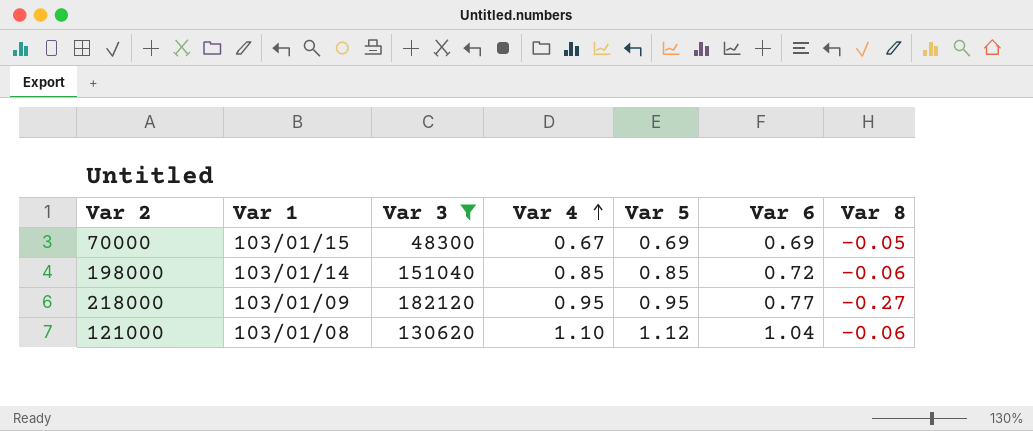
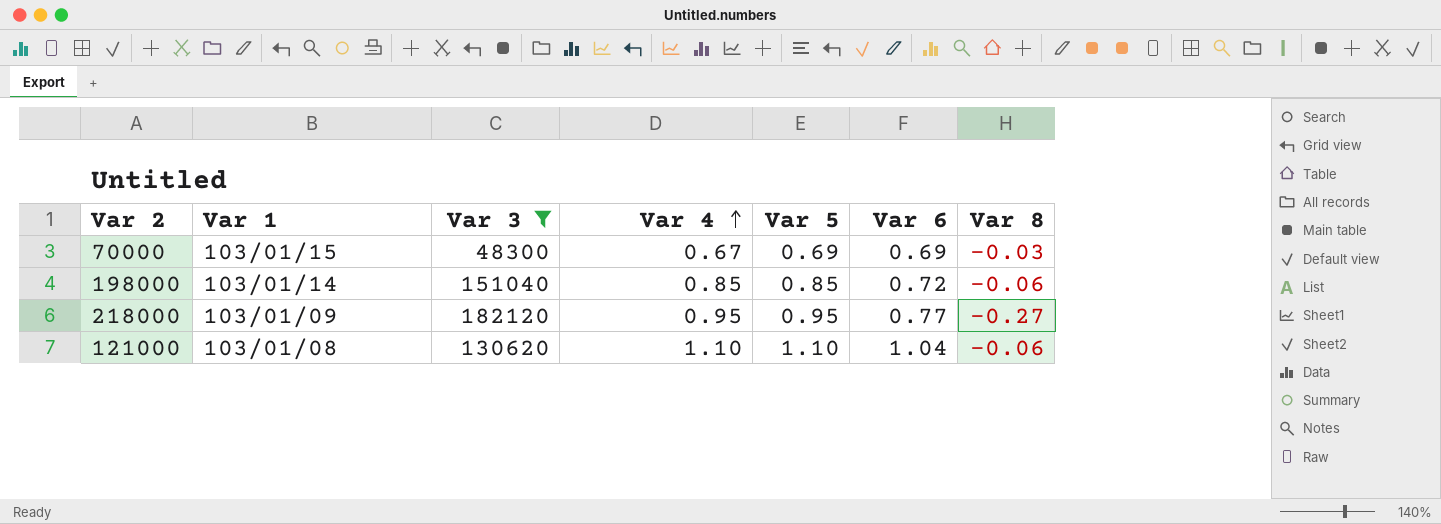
70000 | Var 8: -0.05 -> -0.03
121000 | Var 5: 1.12 -> 1.10

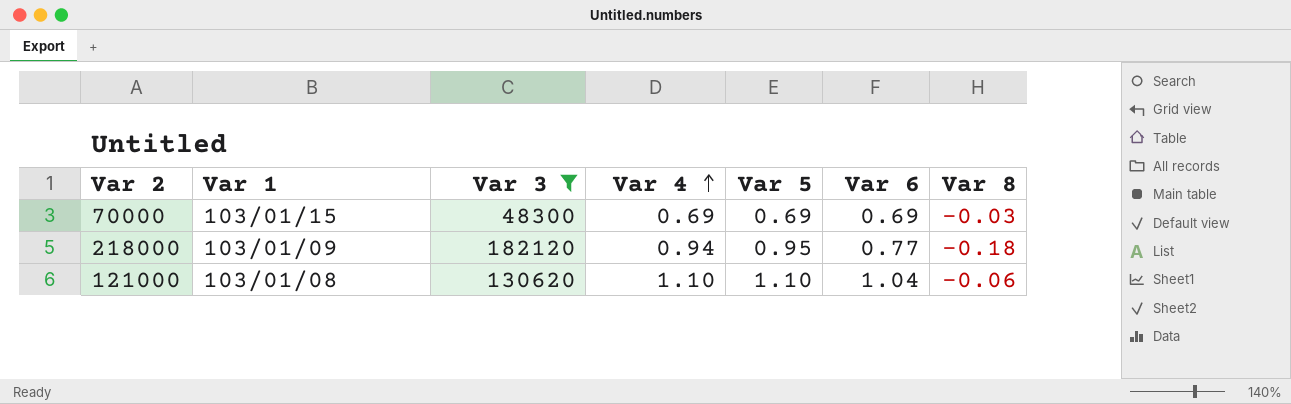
row 198000: 103/01/14 | 151040 | 0.85 | 0.85 | 0.72 | -0.06 -> none
70000 | Var 4: 0.67 -> 0.69
218000 | Var 4: 0.95 -> 0.94
218000 | Var 8: -0.27 -> -0.18

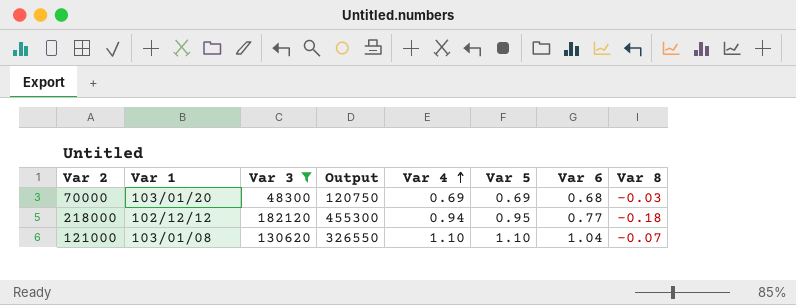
column Output | formula: none -> [Var 3] * 2.5
70000 | Var 1: 103/01/15 -> 103/01/20
70000 | Var 6: 0.69 -> 0.68
218000 | Var 1: 103/01/09 -> 102/12/12
121000 | Var 8: -0.06 -> -0.07

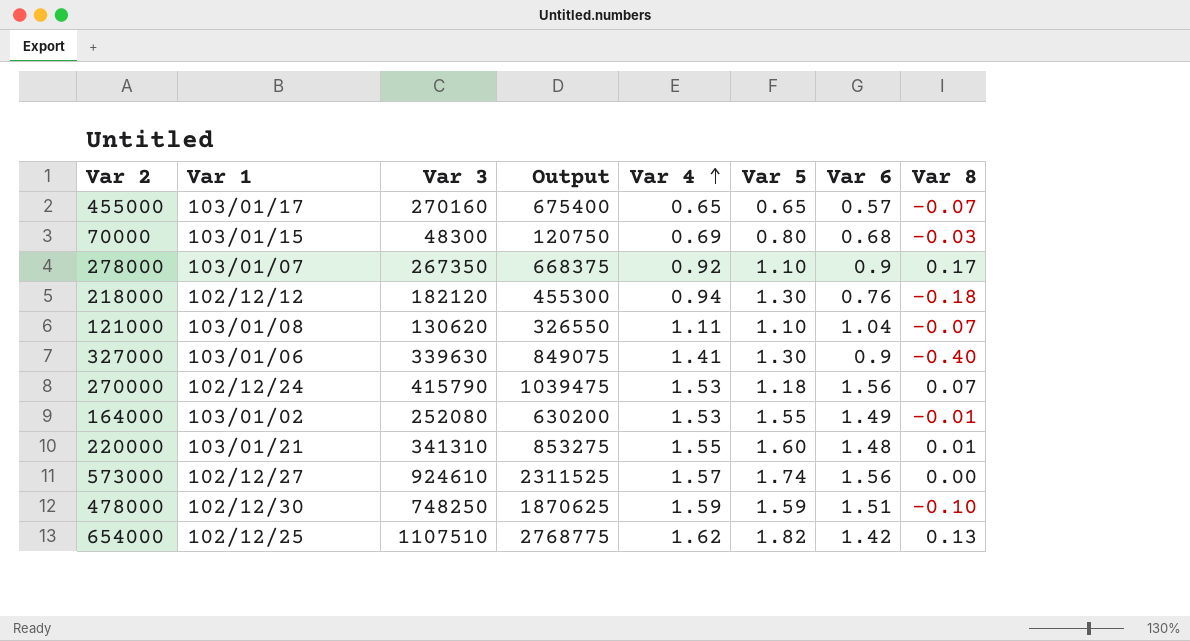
filter: Var 3 <= 182120 -> none
70000 | Var 1: 103/01/20 -> 103/01/15
70000 | Var 5: 0.69 -> 0.80
218000 | Var 5: 0.95 -> 1.30
218000 | Var 6: 0.77 -> 0.76
121000 | Var 4: 1.10 -> 1.11

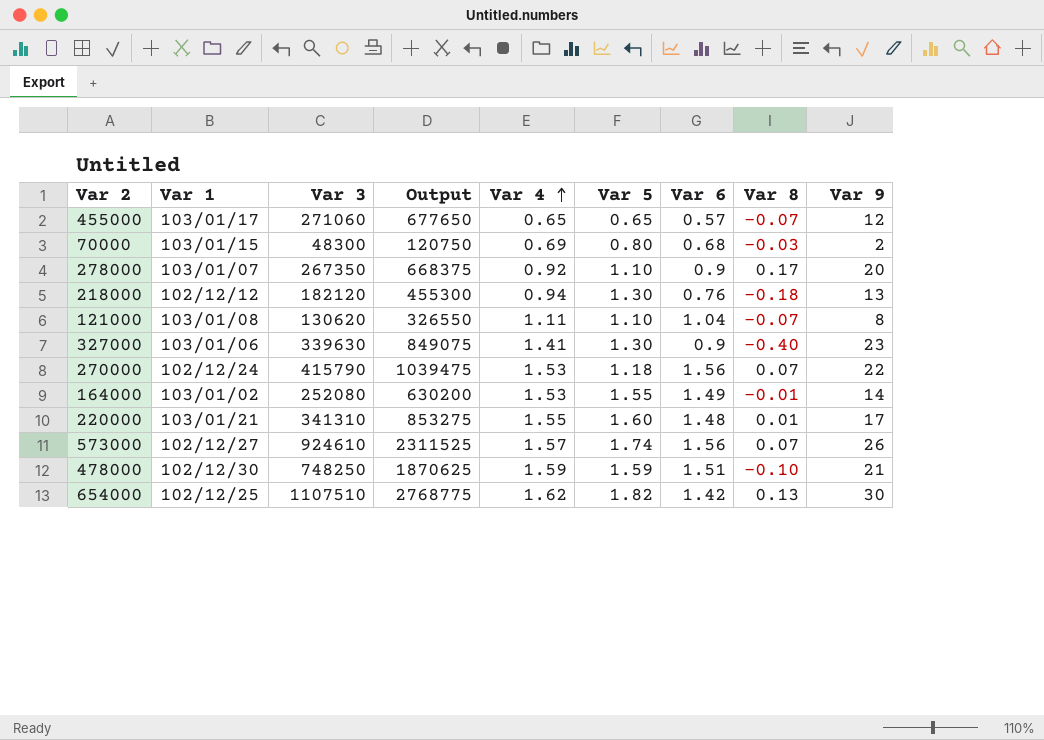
column Var 9 | position: none -> 9
455000 | Var 3: 270160 -> 271060
455000 | Output: 675400 -> 677650
573000 | Var 8: 0.00 -> 0.07

